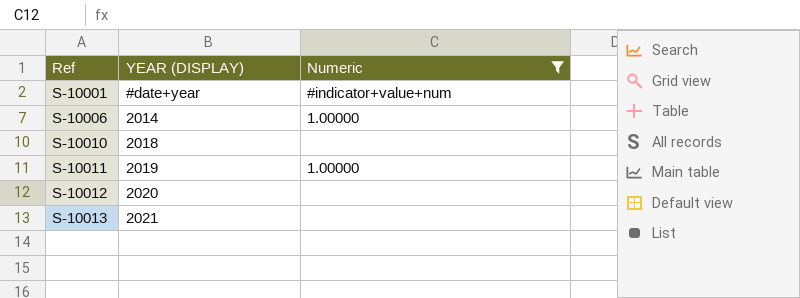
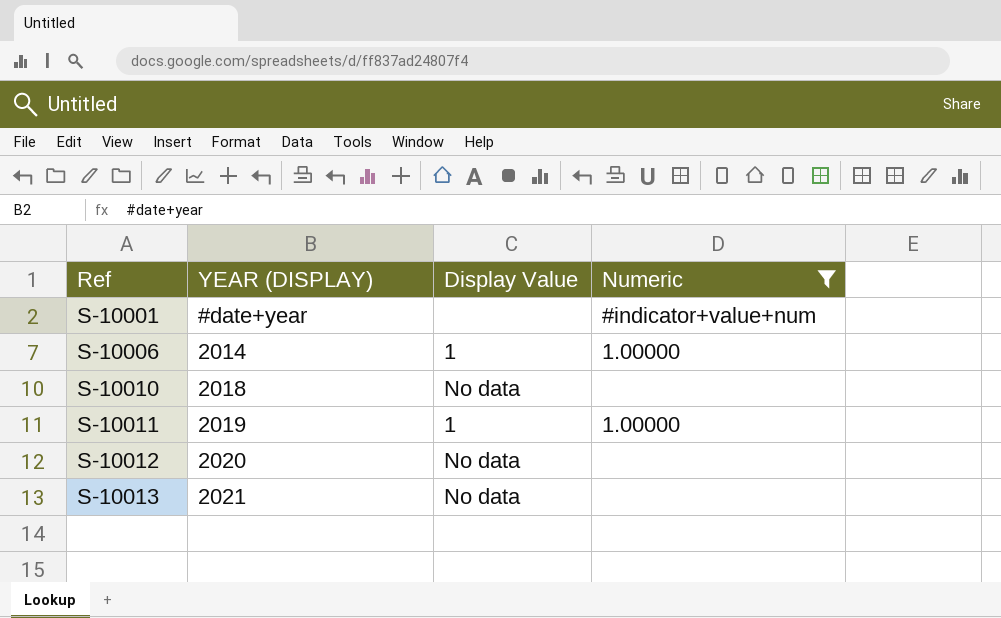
column Display Value | position: none -> 3

